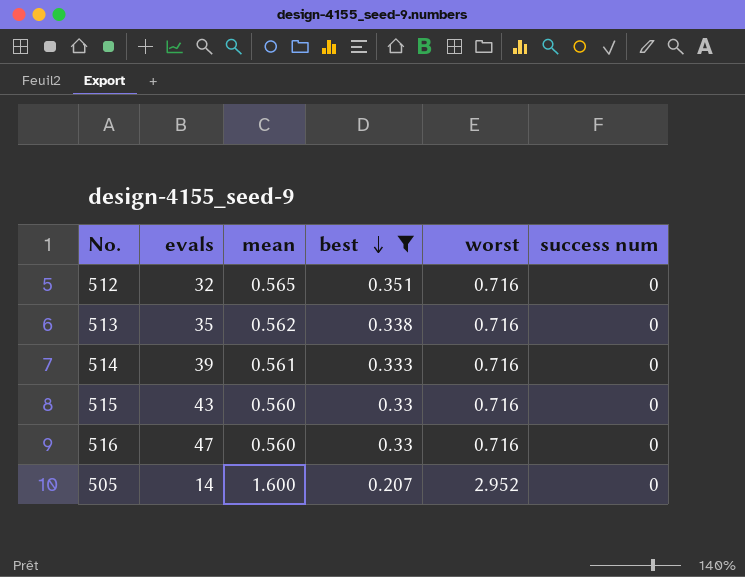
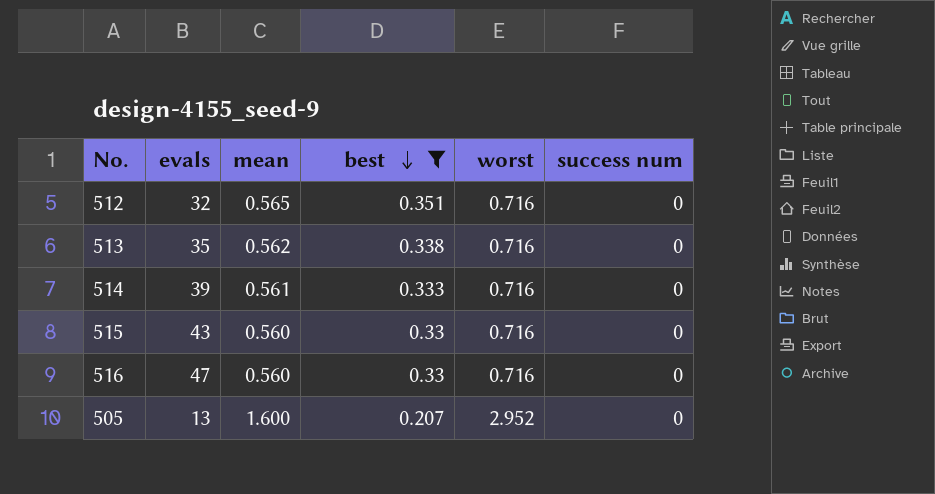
505 | evals: 14 -> 13

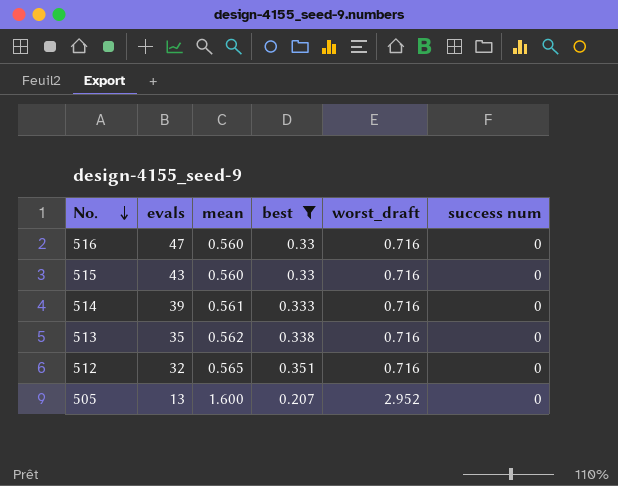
row order: best descending -> No. descending
column name: worst -> worst_draft

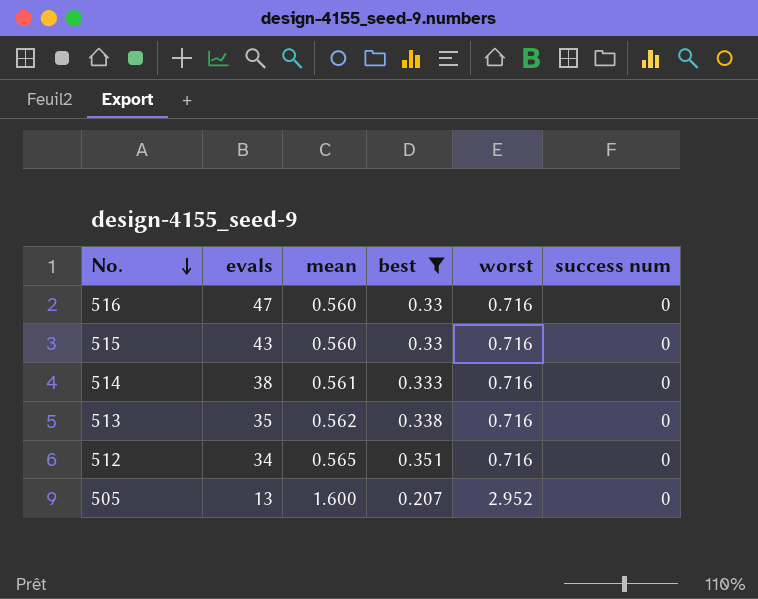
column name: worst_draft -> worst
514 | evals: 39 -> 38
512 | evals: 32 -> 34

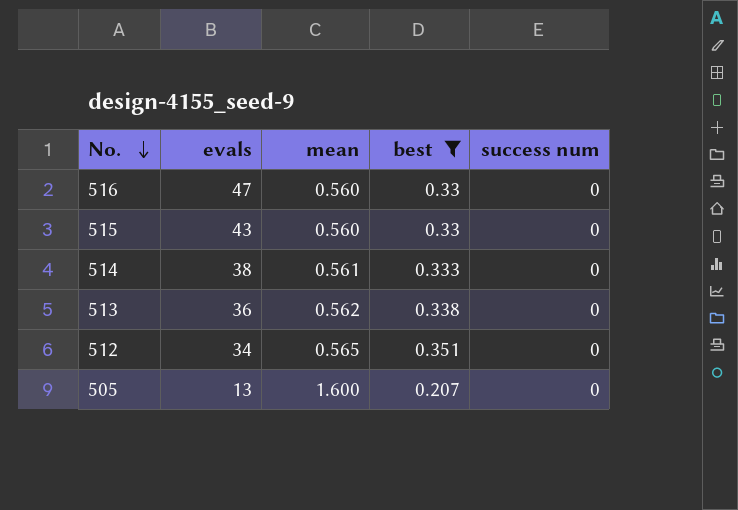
column worst | position: 5 -> none
513 | evals: 35 -> 36

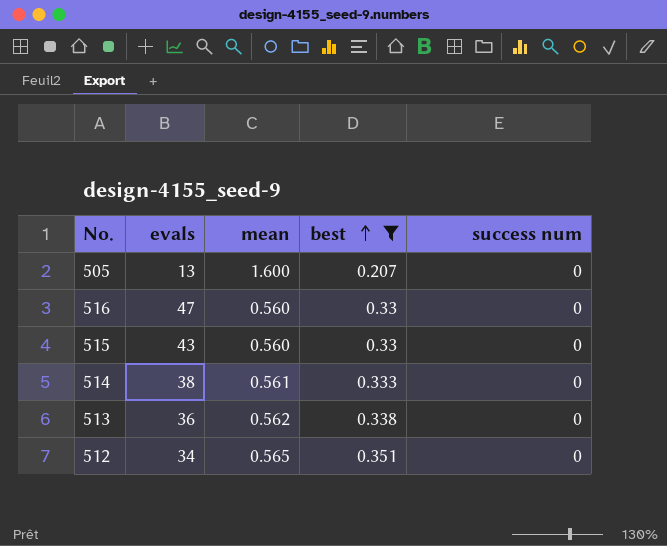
row order: No. descending -> best ascending

